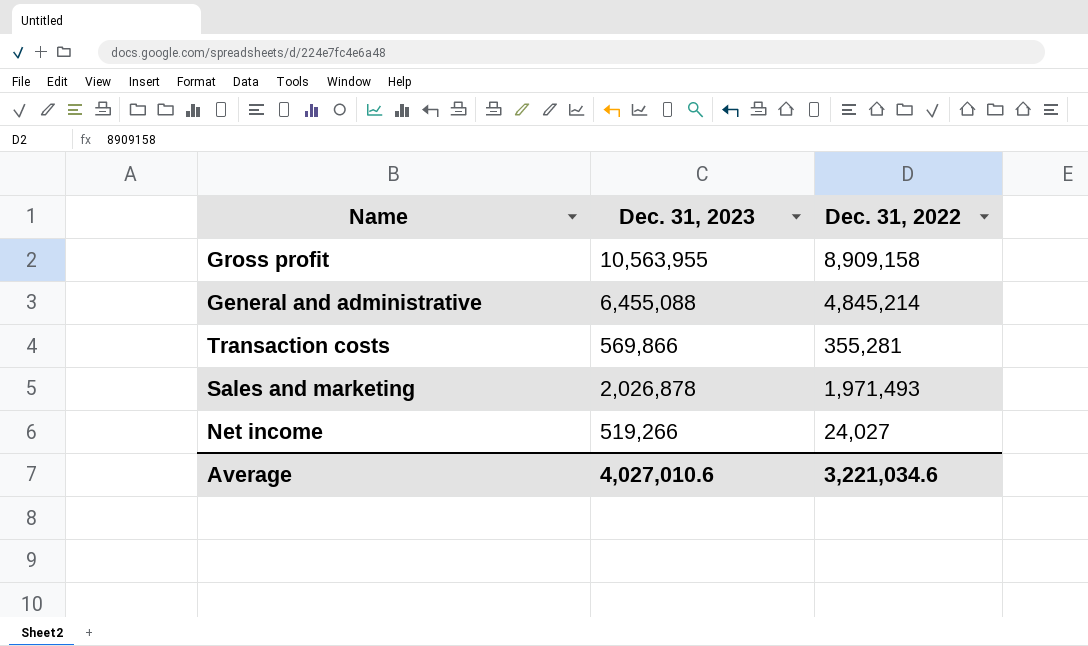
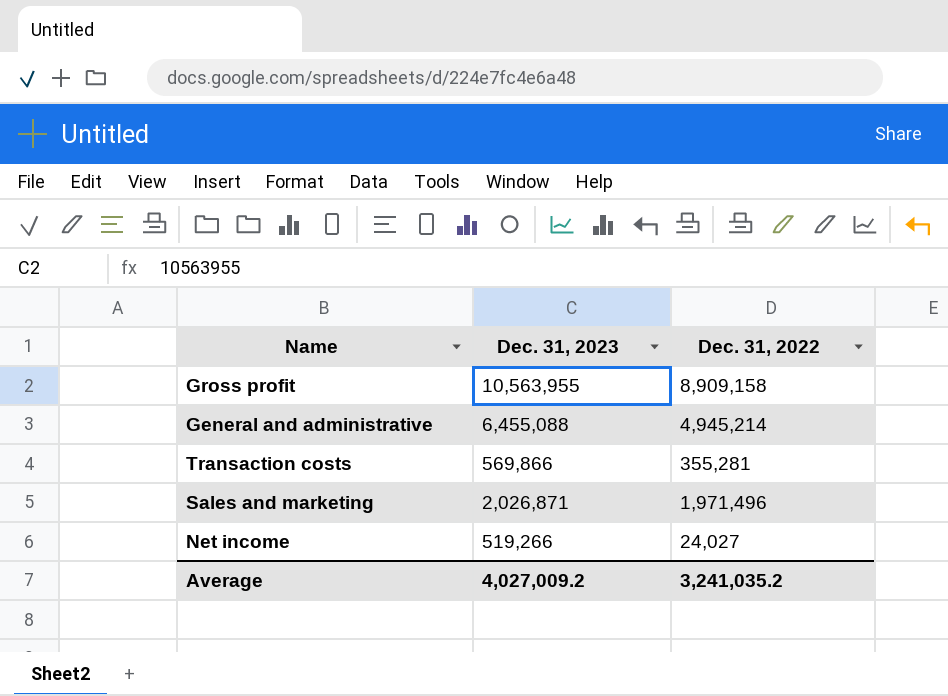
General and administrative | Dec. 31, 2022: 4,845,214 -> 4,945,214
Sales and marketing | Dec. 31, 2023: 2,026,878 -> 2,026,871
Sales and marketing | Dec. 31, 2022: 1,971,493 -> 1,971,496
Average | Dec. 31, 2023: 4,027,010.6 -> 4,027,009.2
Average | Dec. 31, 2022: 3,221,034.6 -> 3,241,035.2

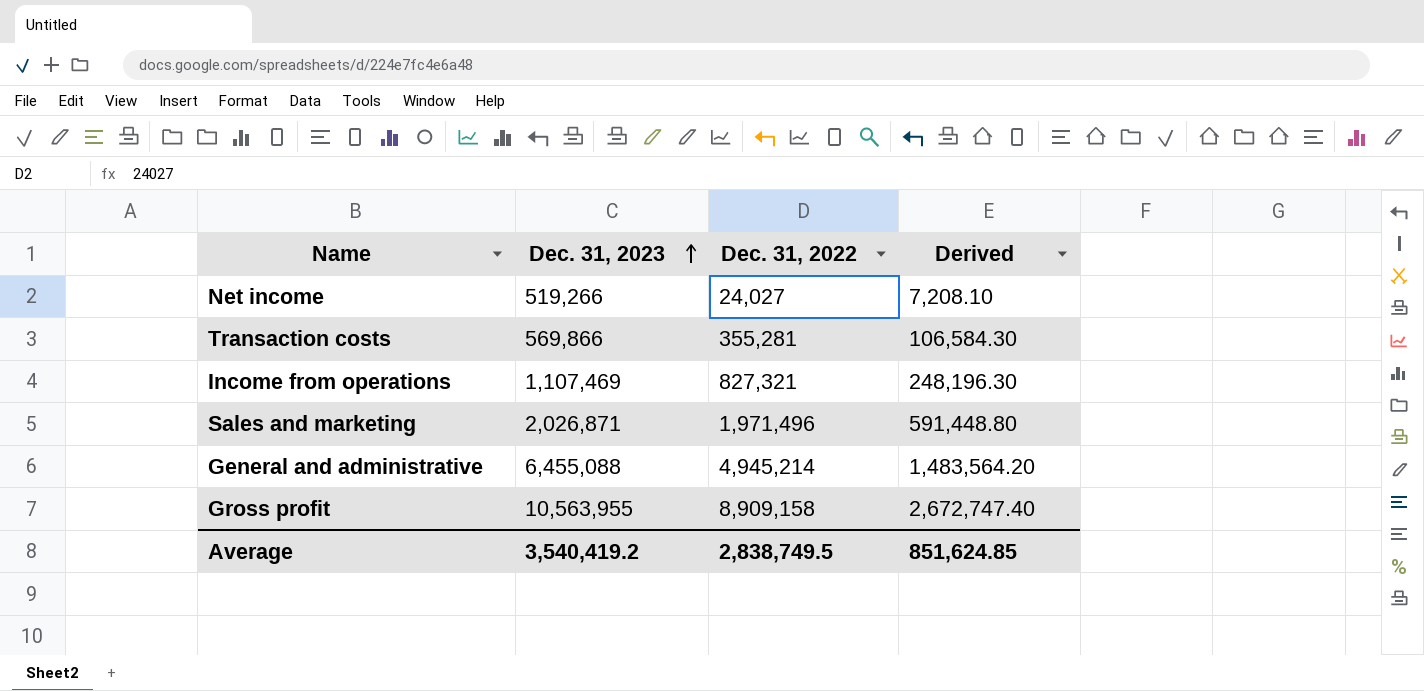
row order: none -> Dec. 31, 2023 ascending
column Derived | formula: none -> [Dec. 31, 2022] * 0.3
row Income from operations: none -> 1,107,469 | 827,321 | 248,196.30
Average | Dec. 31, 2023: 4,027,009.2 -> 3,540,419.2
Average | Dec. 31, 2022: 3,241,035.2 -> 2,838,749.5

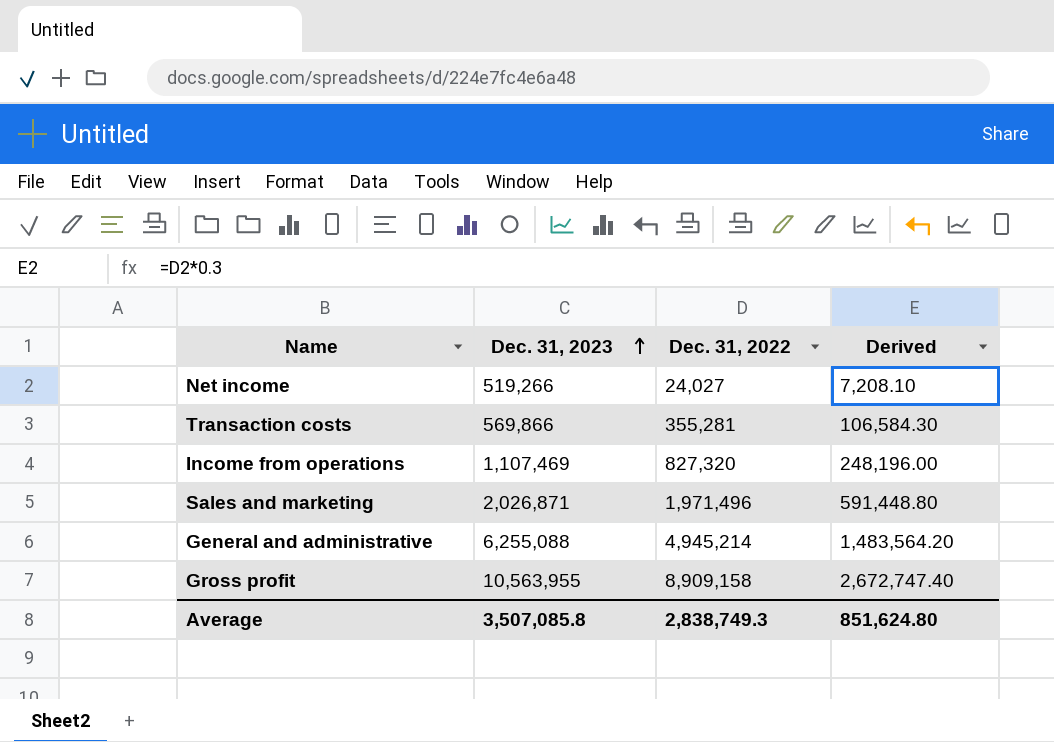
Income from operations | Dec. 31, 2022: 827,321 -> 827,320
Income from operations | Derived: 248,196.30 -> 248,196.00
General and administrative | Dec. 31, 2023: 6,455,088 -> 6,255,088
Average | Dec. 31, 2023: 3,540,419.2 -> 3,507,085.8
Average | Dec. 31, 2022: 2,838,749.5 -> 2,838,749.3
Average | Derived: 851,624.85 -> 851,624.80

